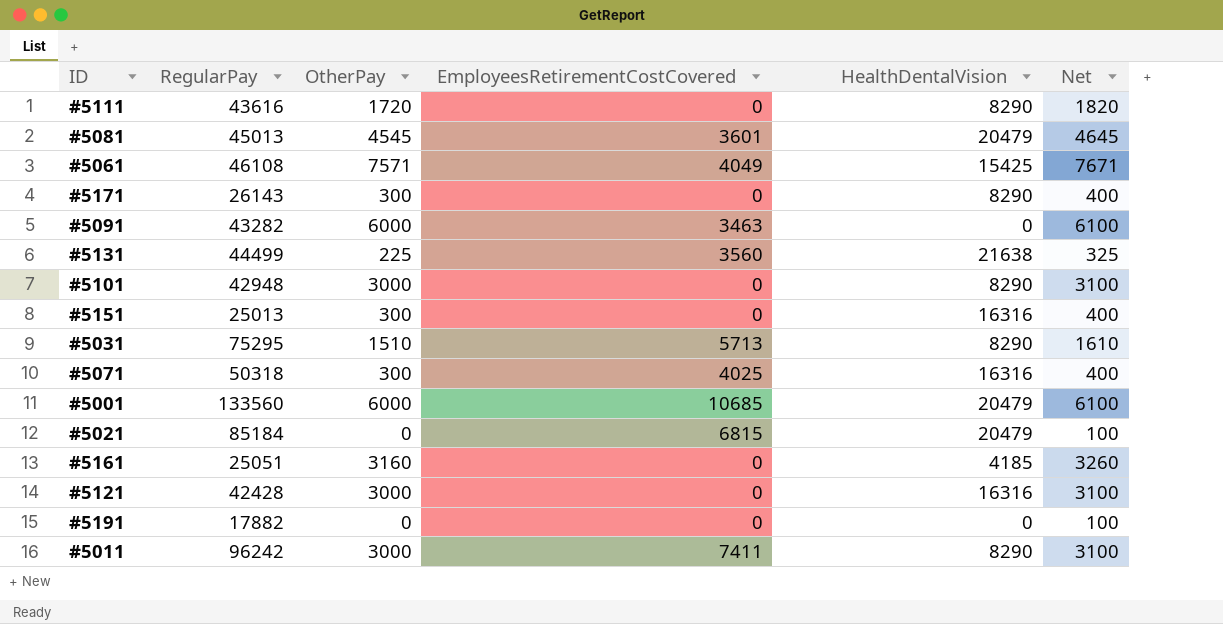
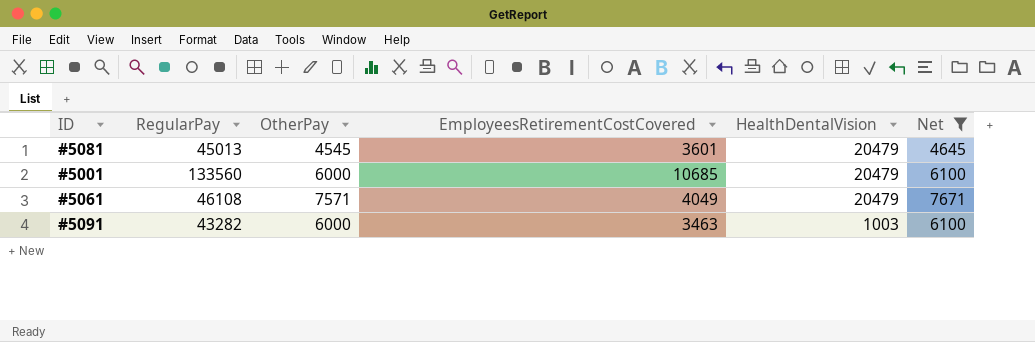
filter: none -> Net >= 4645
row order: none -> HealthDentalVision descending
#5061 | HealthDentalVision: 15425 -> 20479
#5091 | HealthDentalVision: 0 -> 1003

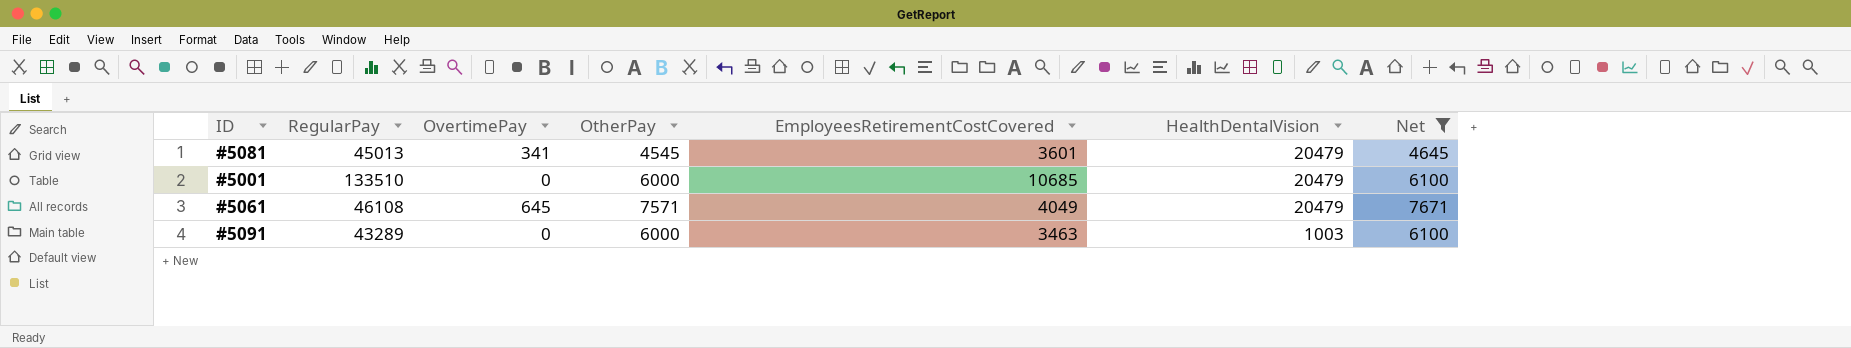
column OvertimePay | position: none -> 3
#5001 | RegularPay: 133560 -> 133510
#5091 | RegularPay: 43282 -> 43289

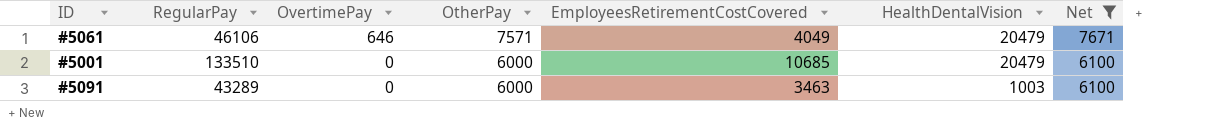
row order: HealthDentalVision descending -> OvertimePay descending
row #5081: 45013 | 341 | 4545 | 3601 | 20479 | 4645 -> none
#5061 | RegularPay: 46108 -> 46106
#5061 | OvertimePay: 645 -> 646

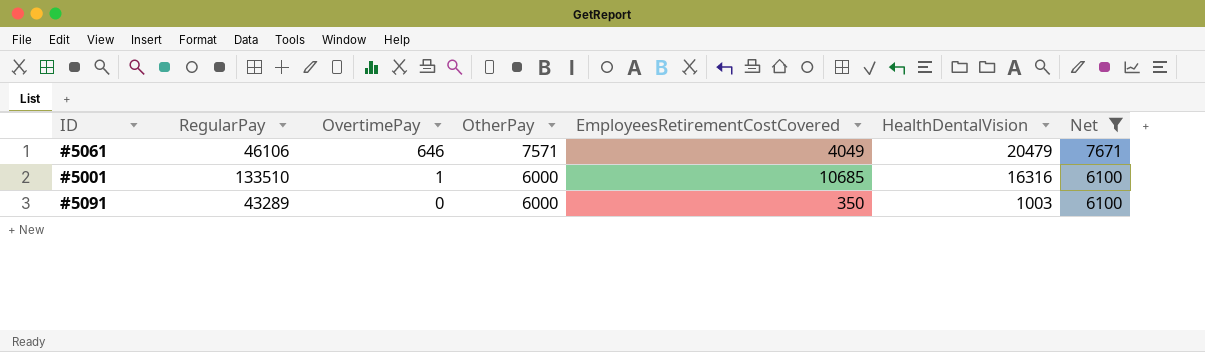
#5001 | OvertimePay: 0 -> 1
#5001 | HealthDentalVision: 20479 -> 16316
#5091 | EmployeesRetirementCostCovered: 3463 -> 350

